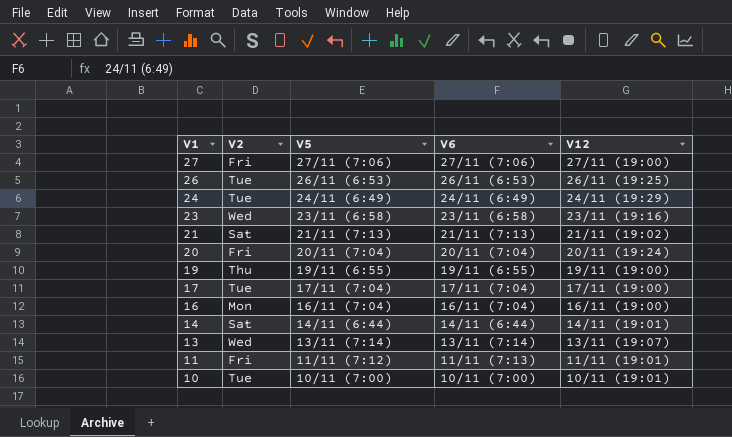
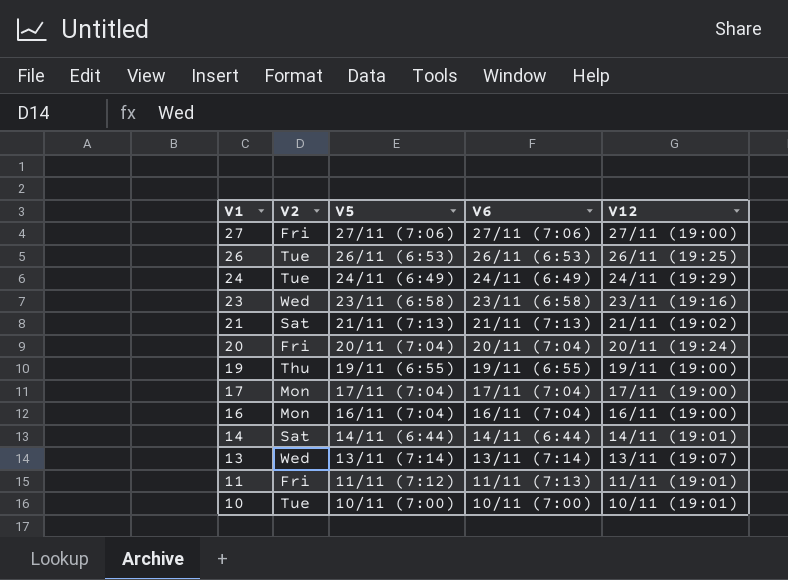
17 | V2: Tue -> Mon

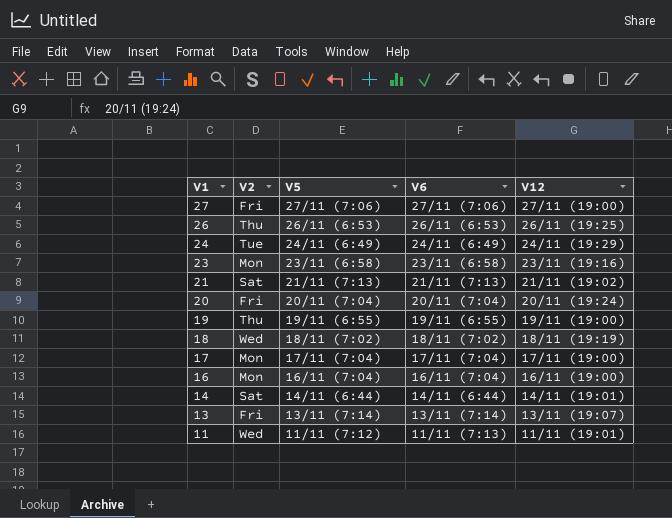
row 10: Tue | 10/11 (7:00) | 10/11 (7:00) | 10/11 (19:01) -> none
26 | V2: Tue -> Thu
23 | V2: Wed -> Mon
row 18: none -> Wed | 18/11 (7:02) | 18/11 (7:02) | 18/11 (19:19)
13 | V2: Wed -> Fri
11 | V2: Fri -> Wed

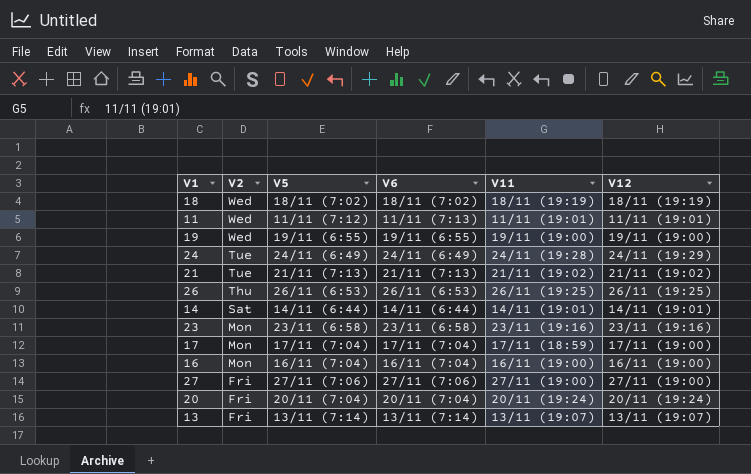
row order: V1 descending -> V2 descending
column V11 | position: none -> 5
19 | V2: Thu -> Wed
21 | V2: Sat -> Tue

